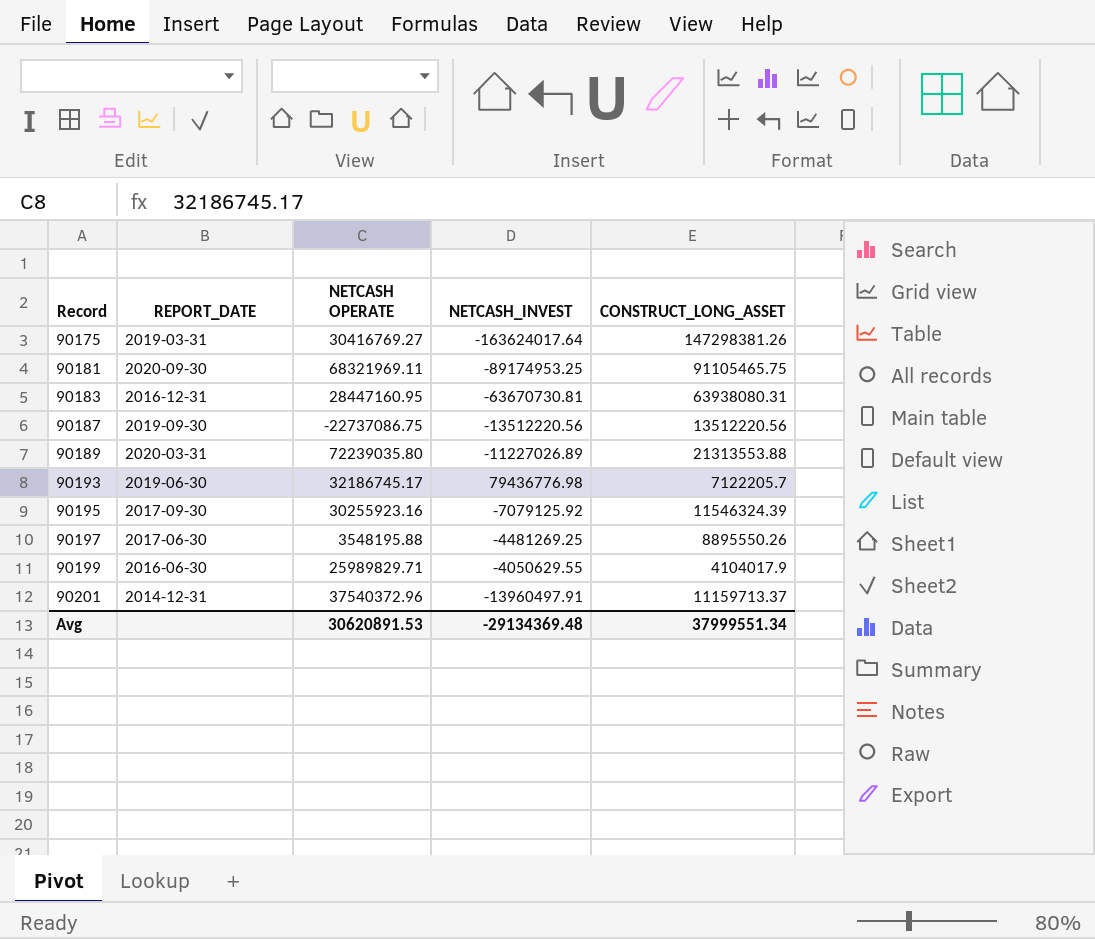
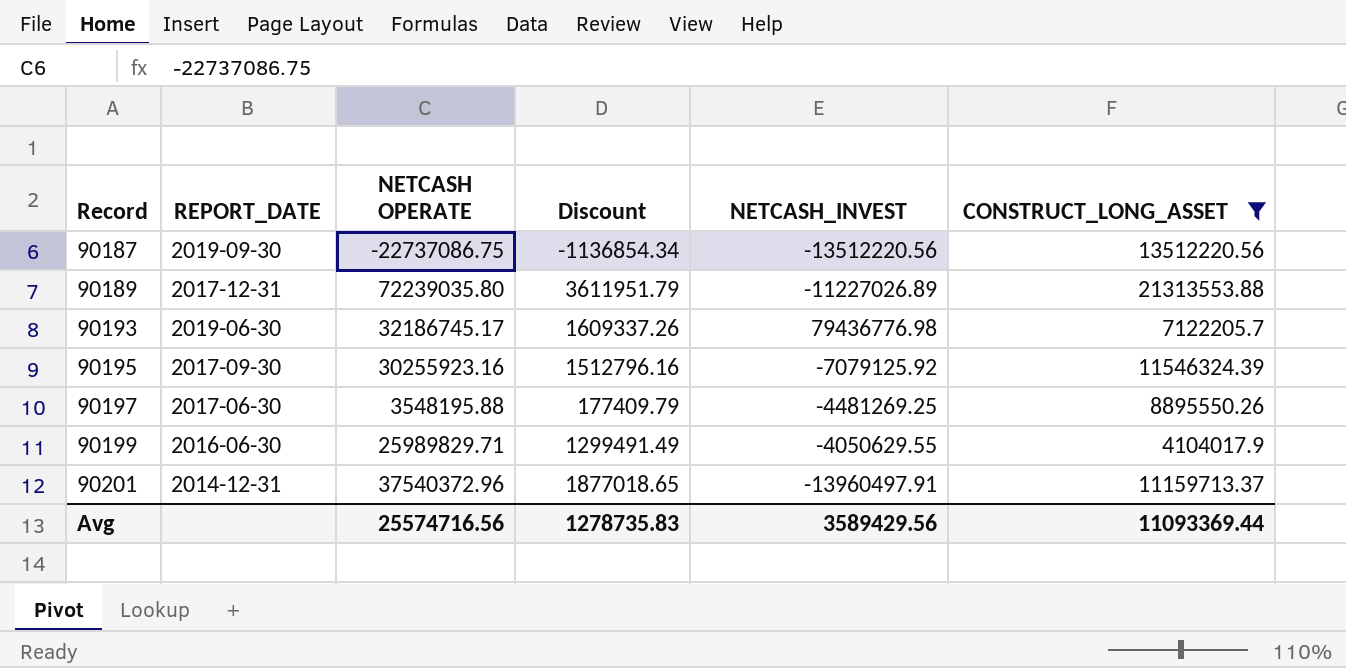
filter: none -> CONSTRUCT_LONG_ASSET <= 21313553.88
column Discount | formula: none -> [NETCASH OPERATE] * 0.05
90189 | REPORT_DATE: 2020-03-31 -> 2017-12-31
Avg | NETCASH OPERATE: 30620891.53 -> 25574716.56
Avg | NETCASH_INVEST: -29134369.48 -> 3589429.56
Avg | CONSTRUCT_LONG_ASSET: 37999551.34 -> 11093369.44

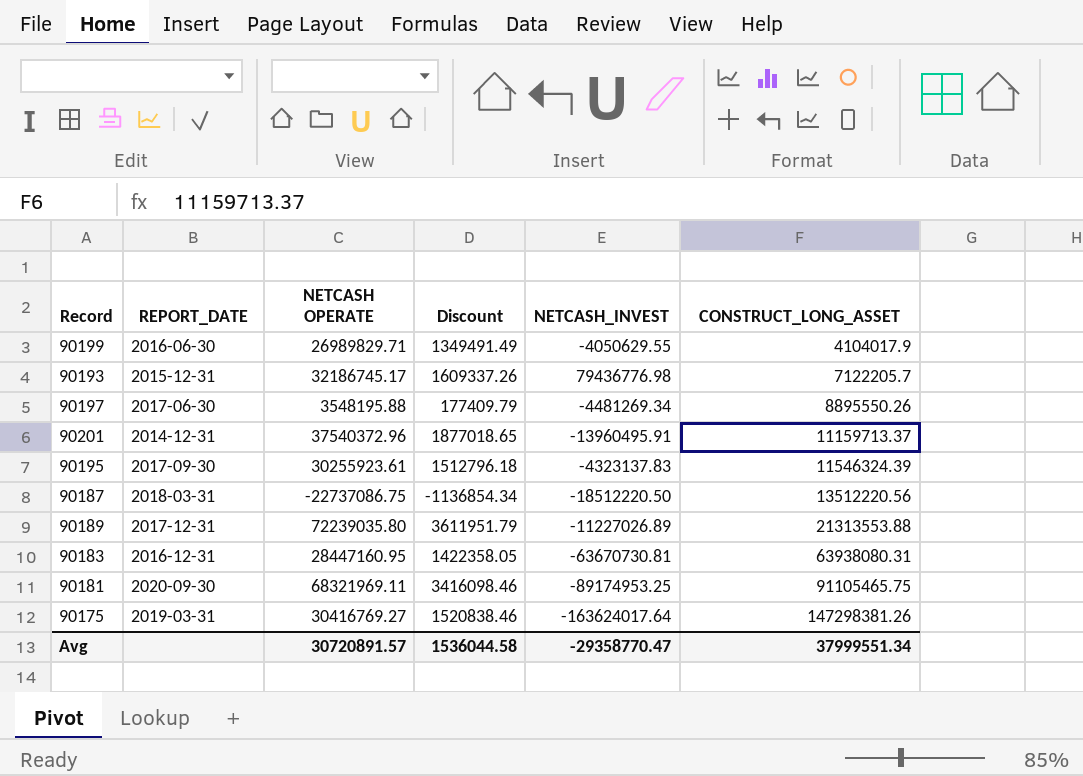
filter: CONSTRUCT_LONG_ASSET <= 21313553.88 -> none
row order: Record ascending -> CONSTRUCT_LONG_ASSET ascending
90199 | NETCASH OPERATE: 25989829.71 -> 26989829.71
90199 | Discount: 1299491.49 -> 1349491.49
90193 | REPORT_DATE: 2019-06-30 -> 2015-12-31
90197 | NETCASH_INVEST: -4481269.25 -> -4481269.34
90201 | NETCASH_INVEST: -13960497.91 -> -13960495.91
90195 | NETCASH OPERATE: 30255923.16 -> 30255923.61
90195 | Discount: 1512796.16 -> 1512796.18
90195 | NETCASH_INVEST: -7079125.92 -> -4323137.83
90187 | REPORT_DATE: 2019-09-30 -> 2018-03-31
90187 | NETCASH_INVEST: -13512220.56 -> -18512220.50
Avg | NETCASH OPERATE: 25574716.56 -> 30720891.57
Avg | Discount: 1278735.83 -> 1536044.58
Avg | NETCASH_INVEST: 3589429.56 -> -29358770.47
Avg | CONSTRUCT_LONG_ASSET: 11093369.44 -> 37999551.34

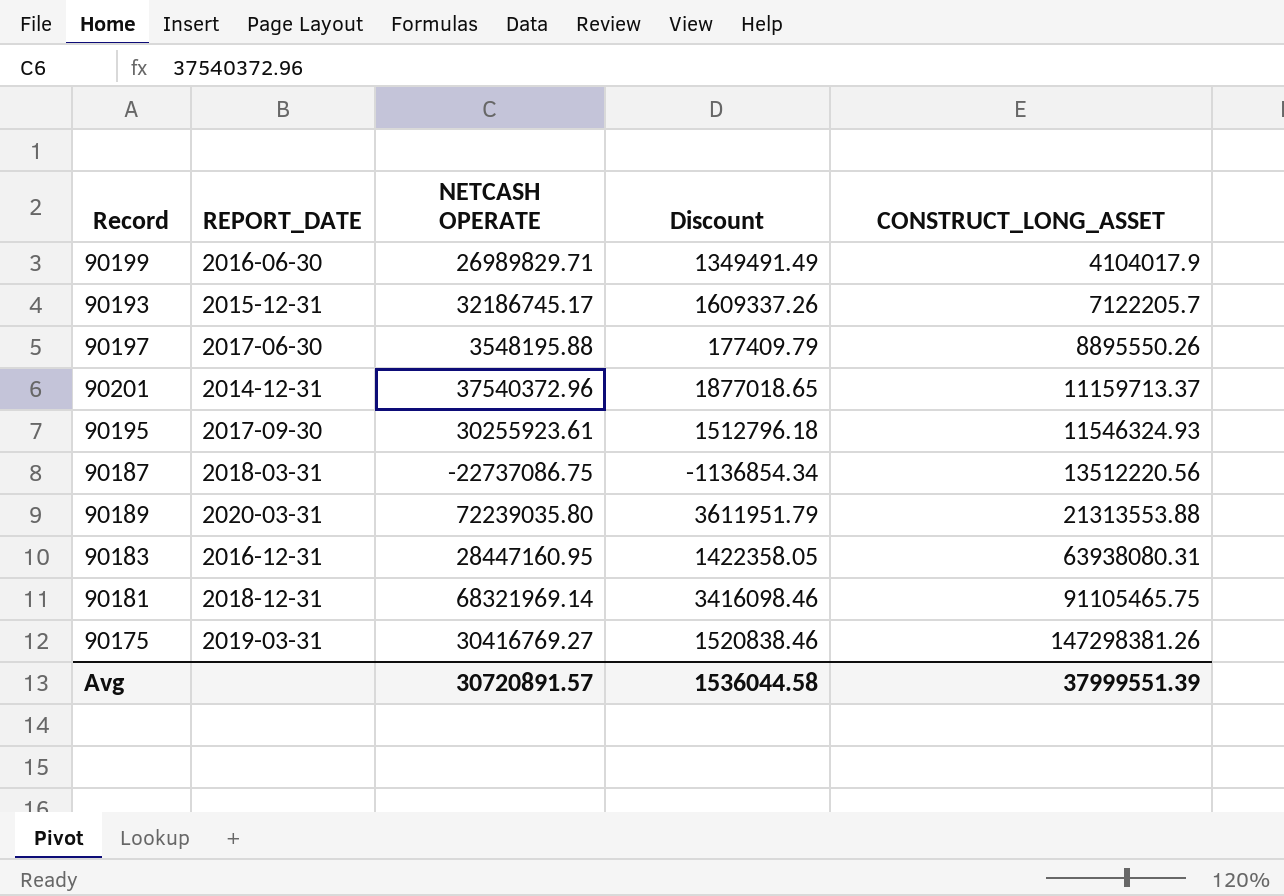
column NETCASH_INVEST | position: 5 -> none
90195 | CONSTRUCT_LONG_ASSET: 11546324.39 -> 11546324.93
90189 | REPORT_DATE: 2017-12-31 -> 2020-03-31
90181 | REPORT_DATE: 2020-09-30 -> 2018-12-31
90181 | NETCASH OPERATE: 68321969.11 -> 68321969.14
Avg | CONSTRUCT_LONG_ASSET: 37999551.34 -> 37999551.39

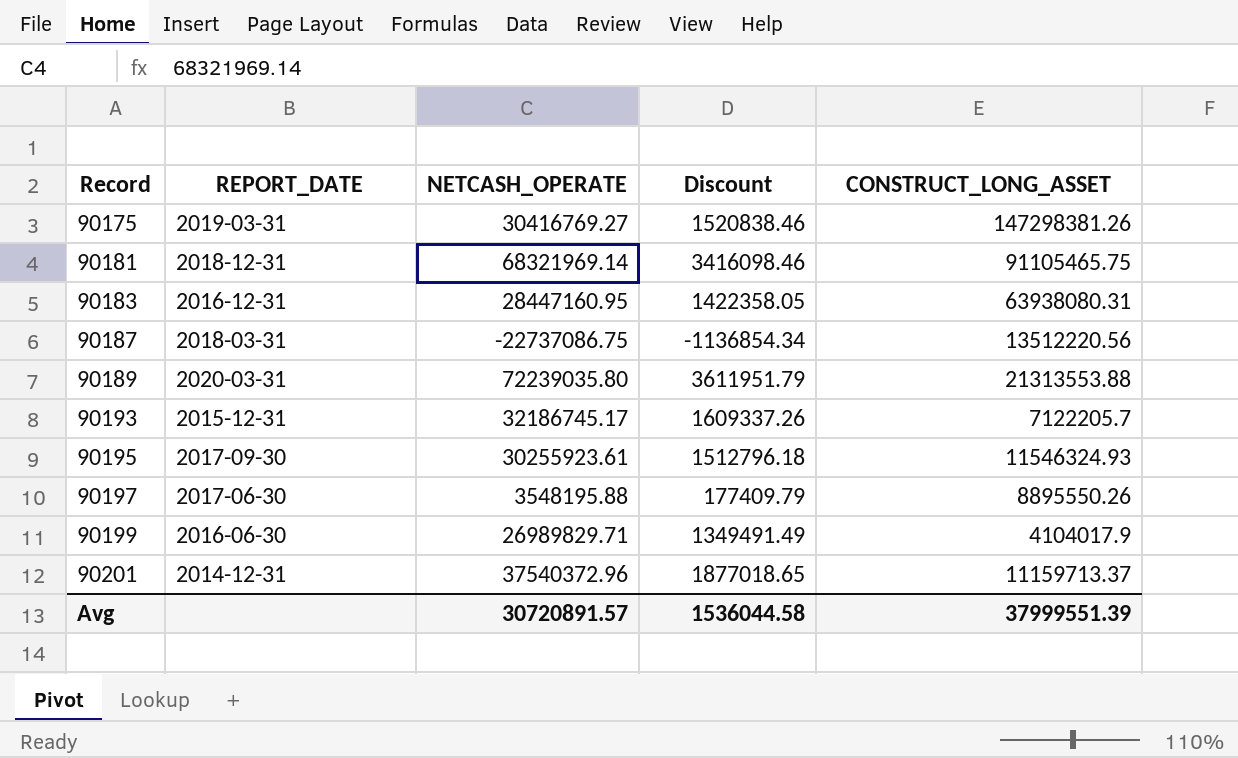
row order: CONSTRUCT_LONG_ASSET ascending -> Record ascending
column name: NETCASH OPERATE -> NETCASH_OPERATE

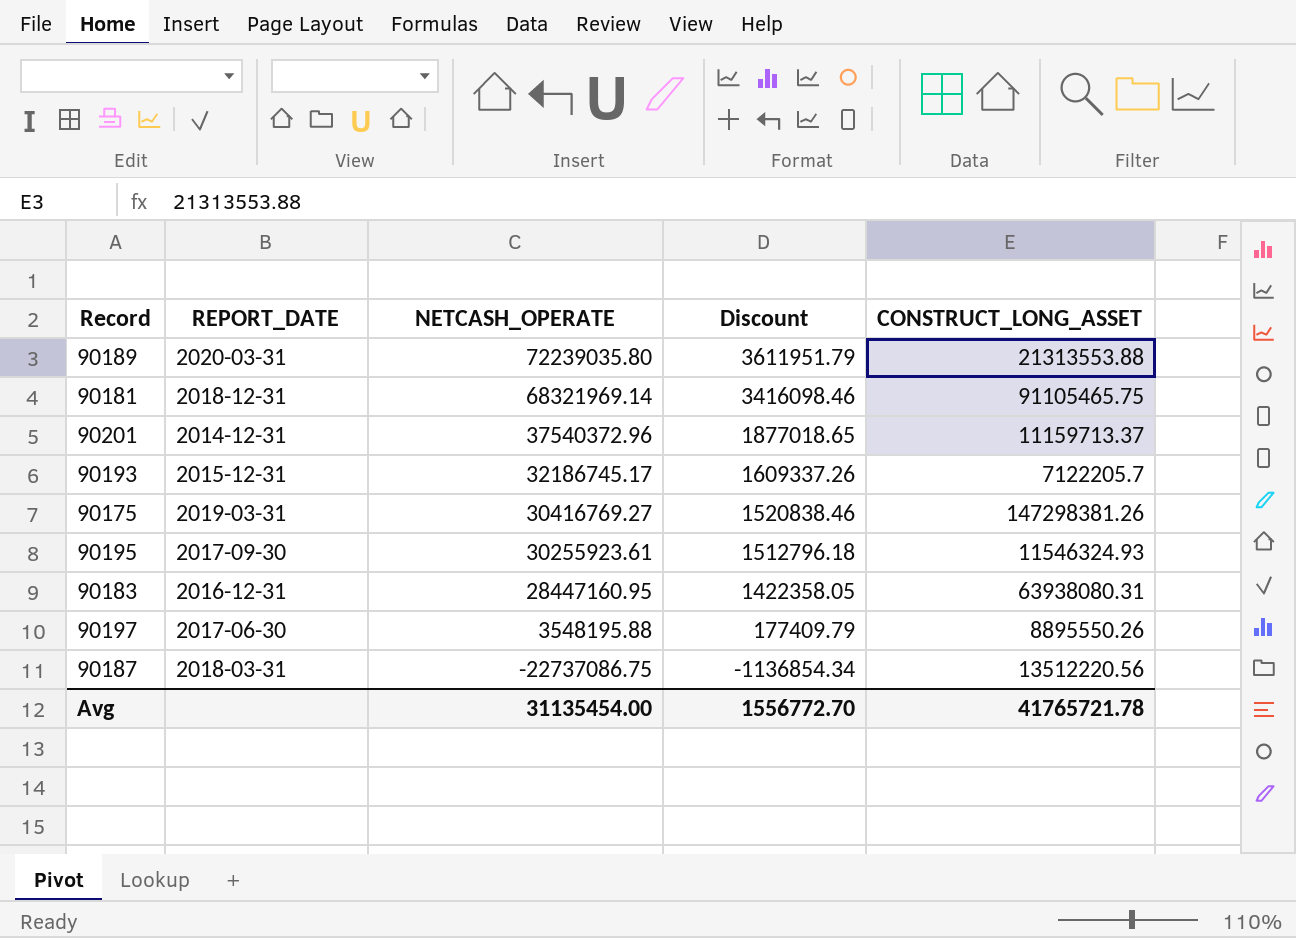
row order: Record ascending -> NETCASH_OPERATE descending
row 90199: 2016-06-30 | 26989829.71 | 1349491.49 | 4104017.9 -> none
Avg | NETCASH_OPERATE: 30720891.57 -> 31135454.00
Avg | Discount: 1536044.58 -> 1556772.70
Avg | CONSTRUCT_LONG_ASSET: 37999551.39 -> 41765721.78

